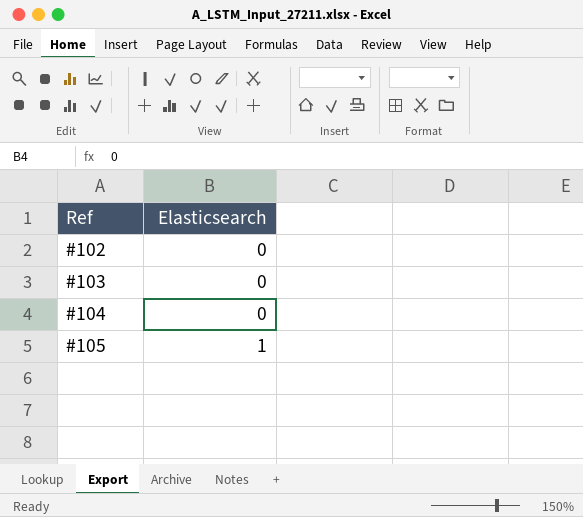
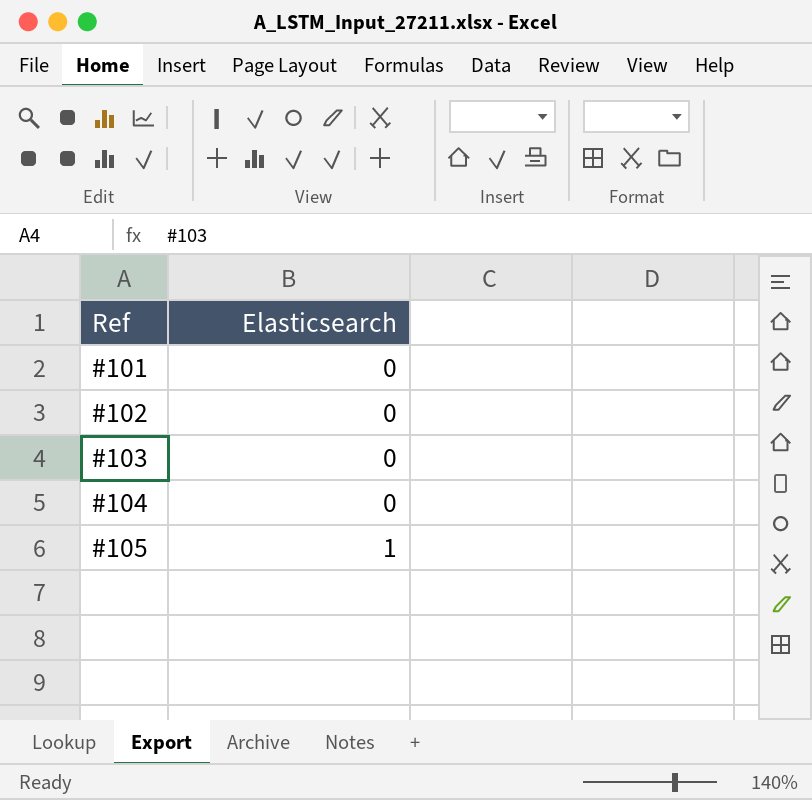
row #101: none -> 0

